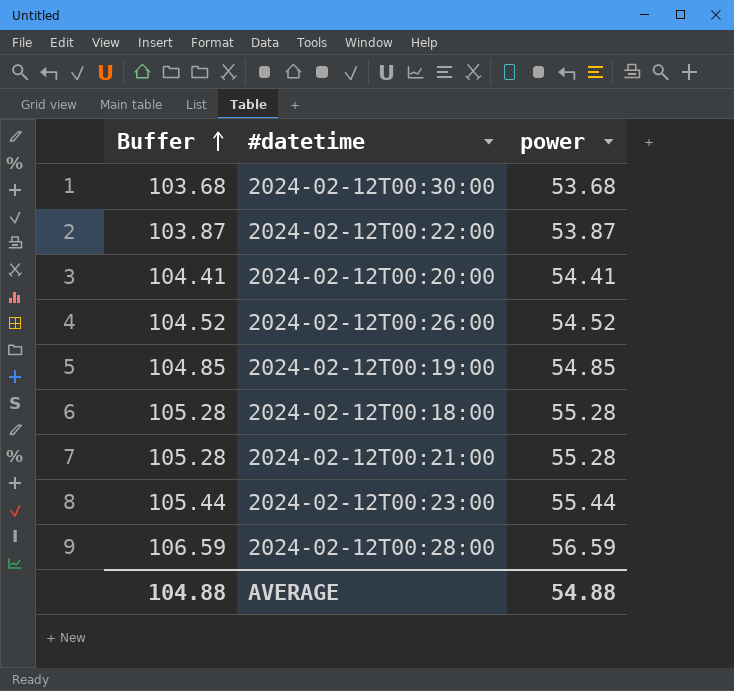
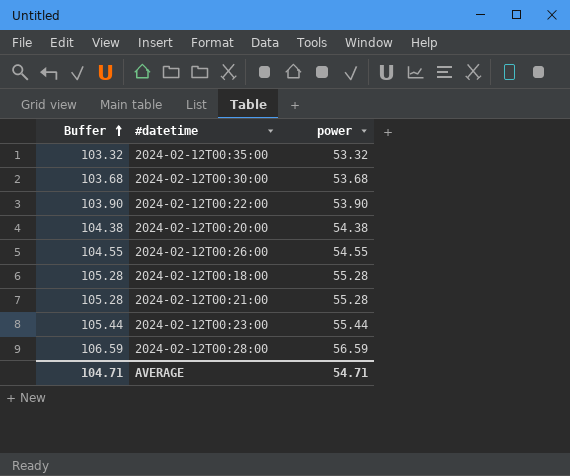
row 2024-02-12T00:19:00: 104.85 | 54.85 -> none
row 2024-02-12T00:35:00: none -> 103.32 | 53.32
2024-02-12T00:22:00 | Buffer: 103.87 -> 103.90
2024-02-12T00:22:00 | power: 53.87 -> 53.90
2024-02-12T00:20:00 | Buffer: 104.41 -> 104.38
2024-02-12T00:20:00 | power: 54.41 -> 54.38
2024-02-12T00:26:00 | Buffer: 104.52 -> 104.55
2024-02-12T00:26:00 | power: 54.52 -> 54.55
AVERAGE | Buffer: 104.88 -> 104.71
AVERAGE | power: 54.88 -> 54.71

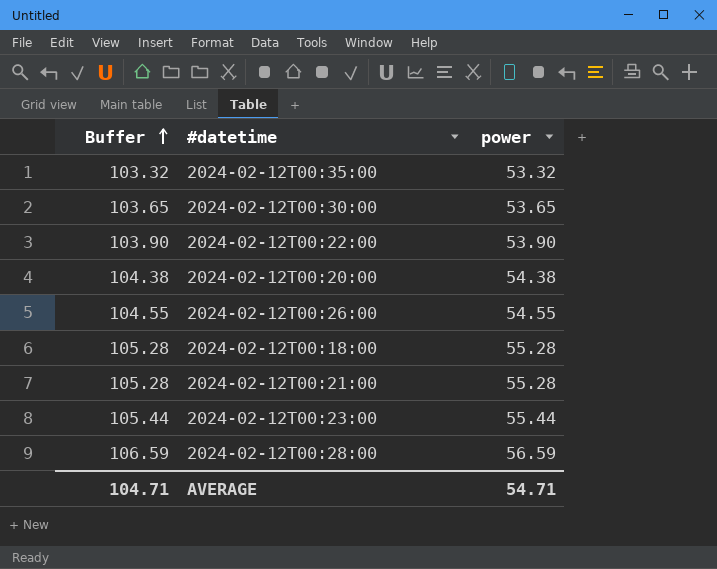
2024-02-12T00:30:00 | Buffer: 103.68 -> 103.65
2024-02-12T00:30:00 | power: 53.68 -> 53.65

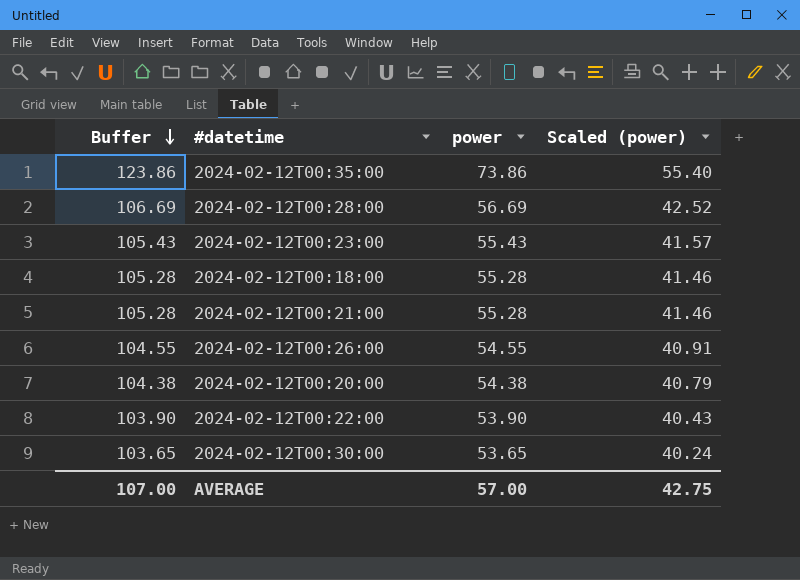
row order: Buffer ascending -> Buffer descending
column Scaled (power) | formula: none -> [power] * 0.75
2024-02-12T00:35:00 | Buffer: 103.32 -> 123.86
2024-02-12T00:35:00 | power: 53.32 -> 73.86
2024-02-12T00:28:00 | Buffer: 106.59 -> 106.69
2024-02-12T00:28:00 | power: 56.59 -> 56.69
2024-02-12T00:23:00 | Buffer: 105.44 -> 105.43
2024-02-12T00:23:00 | power: 55.44 -> 55.43
AVERAGE | Buffer: 104.71 -> 107.00
AVERAGE | power: 54.71 -> 57.00

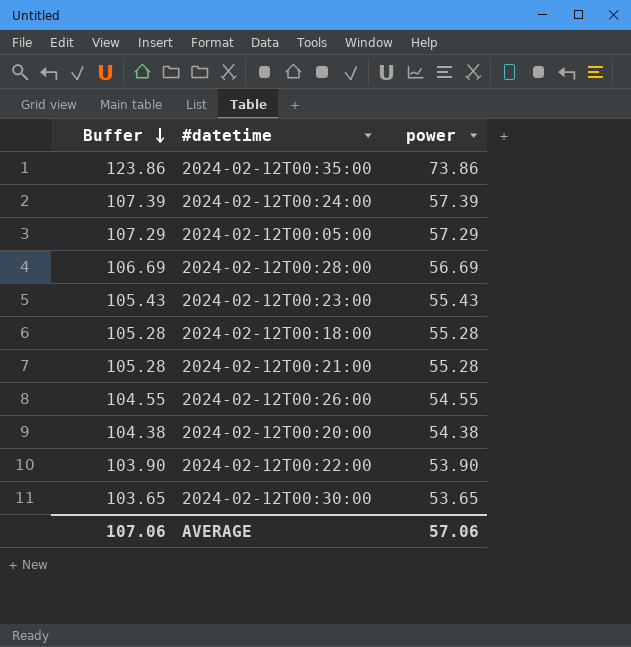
column Scaled (power) | formula: [power] * 0.75 -> none
row 2024-02-12T00:24:00: none -> 107.39 | 57.39
row 2024-02-12T00:05:00: none -> 107.29 | 57.29
AVERAGE | Buffer: 107.00 -> 107.06
AVERAGE | power: 57.00 -> 57.06

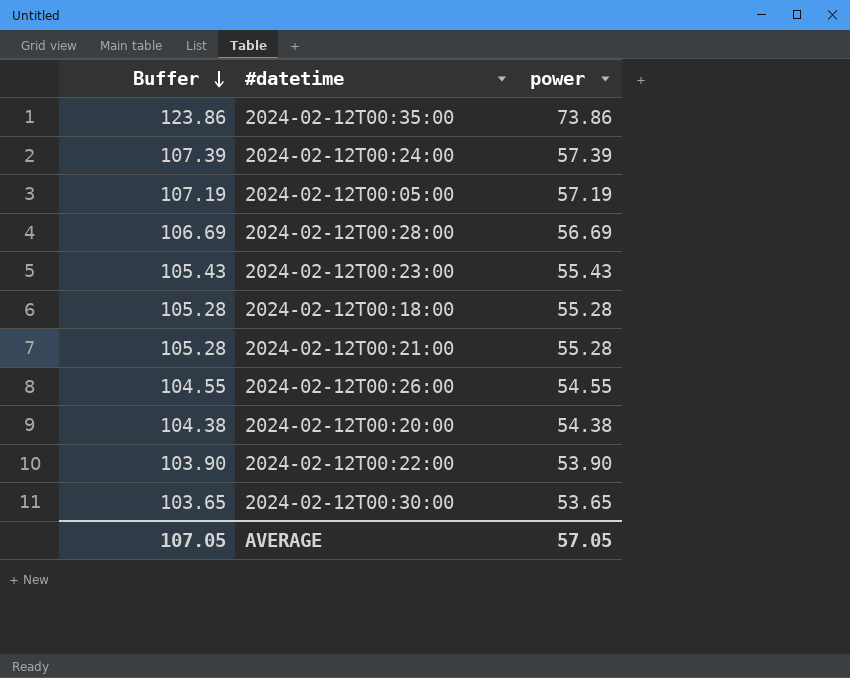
2024-02-12T00:05:00 | Buffer: 107.29 -> 107.19
2024-02-12T00:05:00 | power: 57.29 -> 57.19
AVERAGE | Buffer: 107.06 -> 107.05
AVERAGE | power: 57.06 -> 57.05

